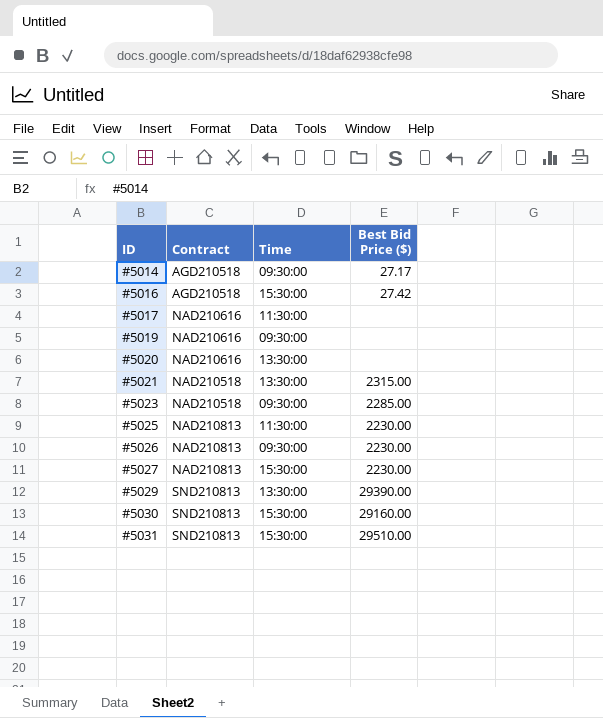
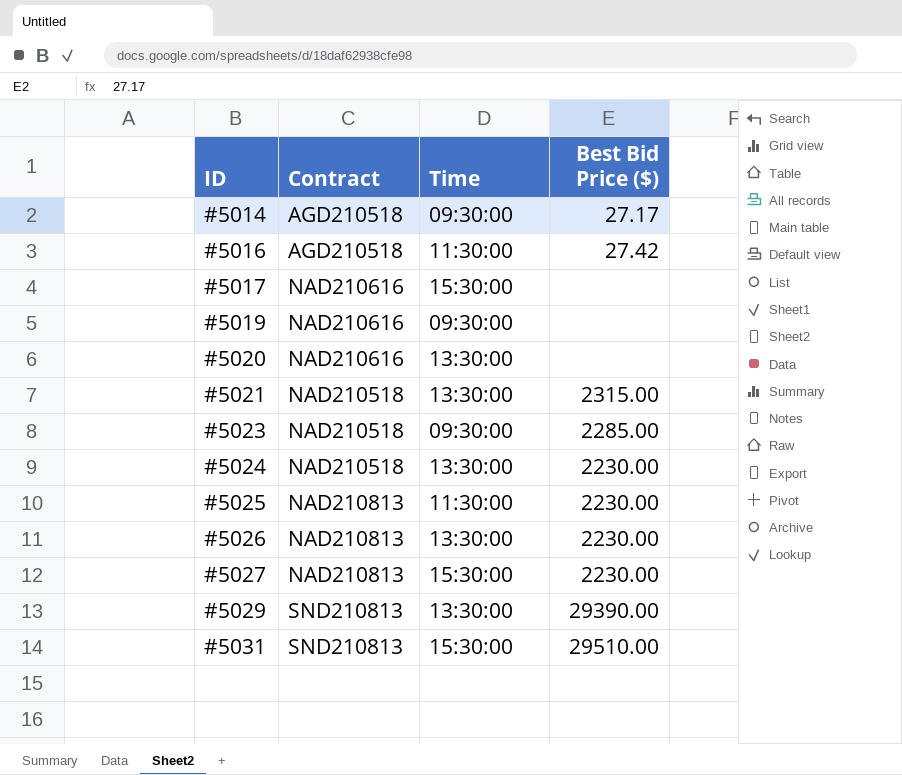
row #5030: SND210813 | 15:30:00 | 29160.00 -> none
#5016 | Time: 15:30:00 -> 11:30:00
#5017 | Time: 11:30:00 -> 15:30:00
row #5024: none -> NAD210518 | 13:30:00 | 2230.00
#5026 | Time: 09:30:00 -> 13:30:00

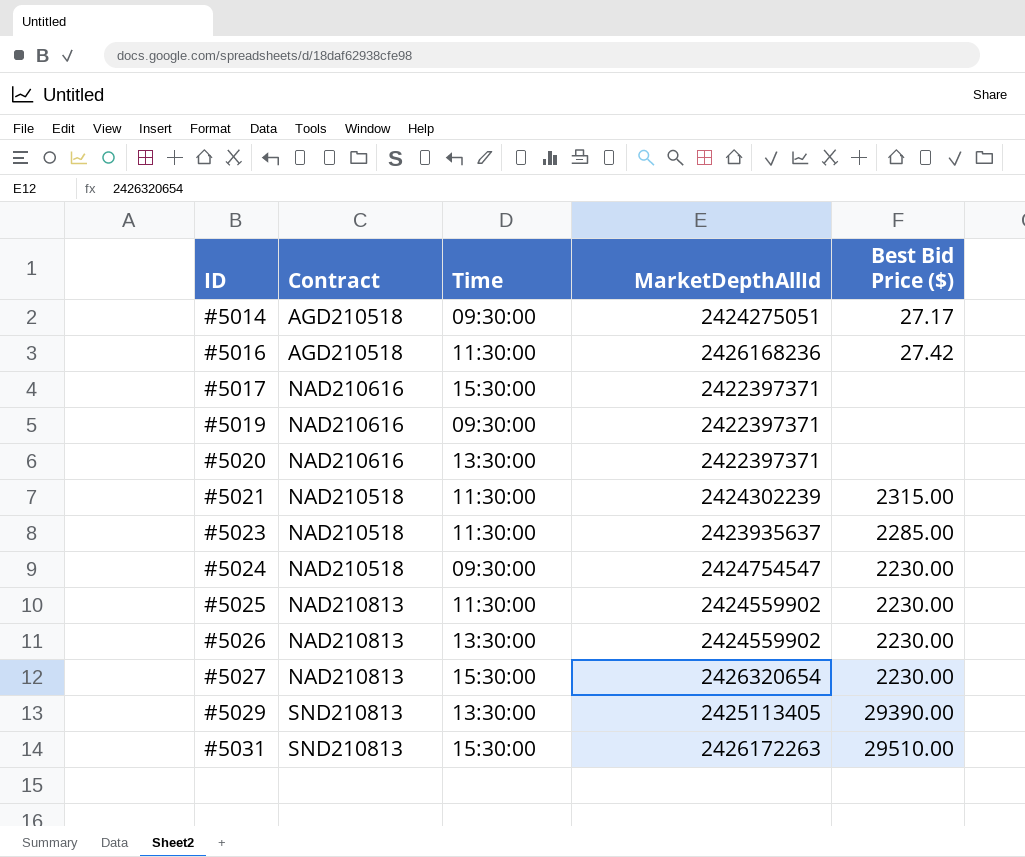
column MarketDepthAllId | position: none -> 4
#5021 | Time: 13:30:00 -> 11:30:00
#5023 | Time: 09:30:00 -> 11:30:00
#5024 | Time: 13:30:00 -> 09:30:00

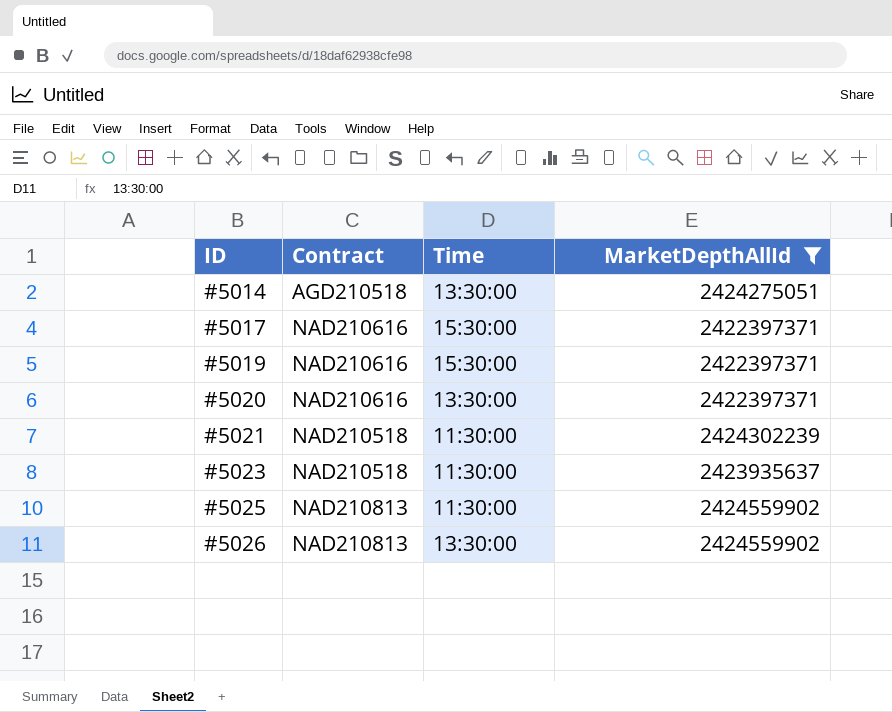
filter: none -> MarketDepthAllId <= 2424559902
column Best Bid Price ($) | position: 5 -> none
#5014 | Time: 09:30:00 -> 13:30:00
#5019 | Time: 09:30:00 -> 15:30:00

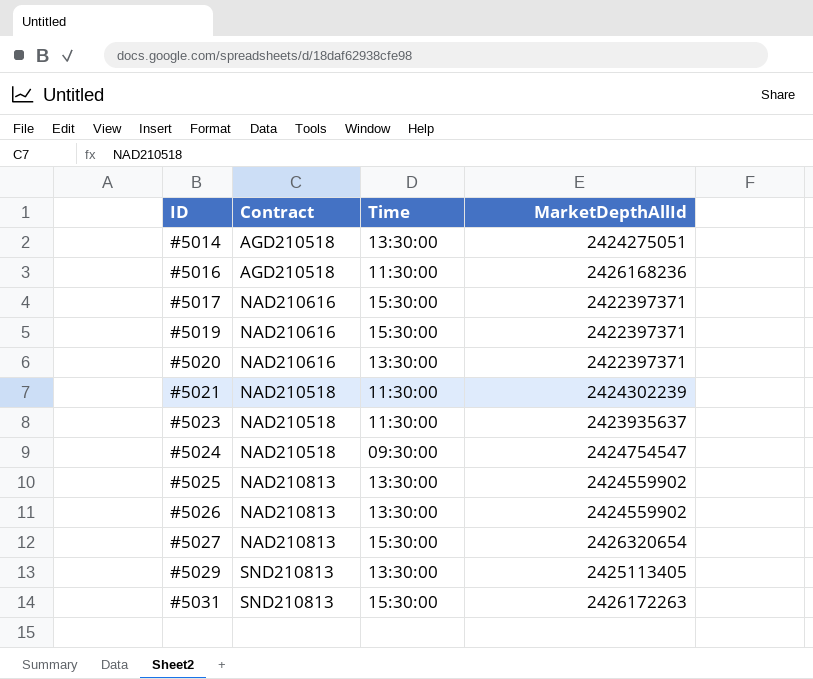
filter: MarketDepthAllId <= 2424559902 -> none
#5025 | Time: 11:30:00 -> 13:30:00

